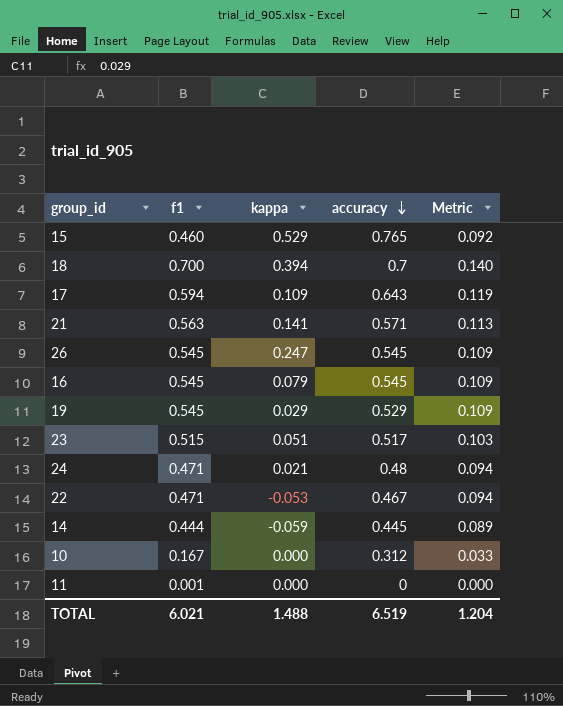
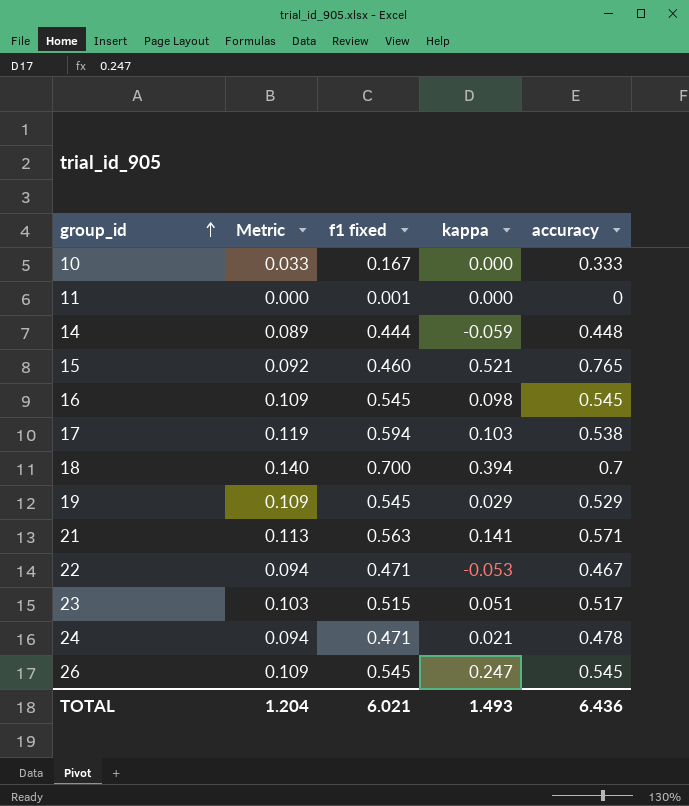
row order: accuracy descending -> group_id ascending
column Metric | position: 5 -> 2
column name: f1 -> f1 fixed
10 | accuracy: 0.312 -> 0.333
14 | accuracy: 0.445 -> 0.448
15 | kappa: 0.529 -> 0.521
16 | kappa: 0.079 -> 0.098
17 | kappa: 0.109 -> 0.103
17 | accuracy: 0.643 -> 0.538
24 | accuracy: 0.48 -> 0.478
TOTAL | kappa: 1.488 -> 1.493
TOTAL | accuracy: 6.519 -> 6.436

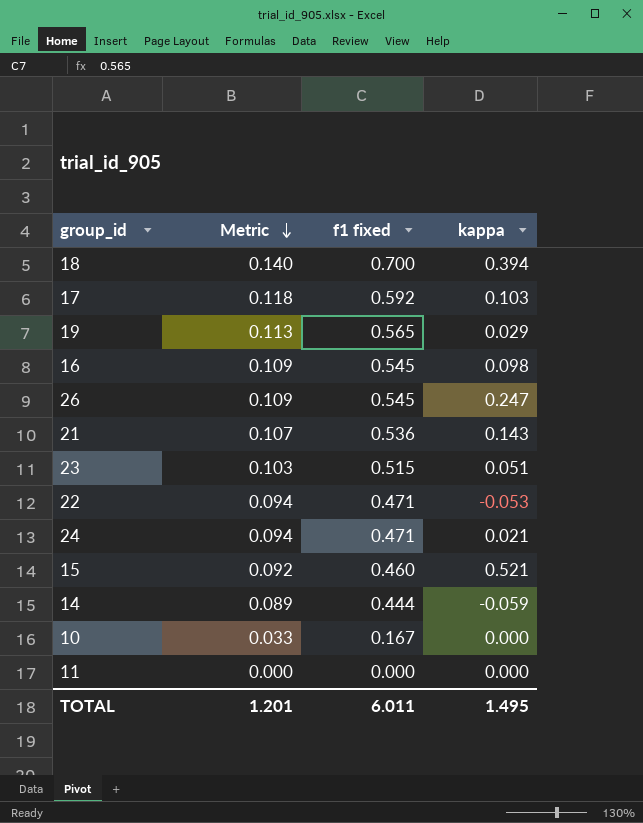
row order: group_id ascending -> Metric descending
column accuracy | position: 5 -> none
17 | Metric: 0.119 -> 0.118
17 | f1 fixed: 0.594 -> 0.592
19 | Metric: 0.109 -> 0.113
19 | f1 fixed: 0.545 -> 0.565
21 | Metric: 0.113 -> 0.107
21 | f1 fixed: 0.563 -> 0.536
21 | kappa: 0.141 -> 0.143
11 | f1 fixed: 0.001 -> 0.000
TOTAL | Metric: 1.204 -> 1.201
TOTAL | f1 fixed: 6.021 -> 6.011
TOTAL | kappa: 1.493 -> 1.495

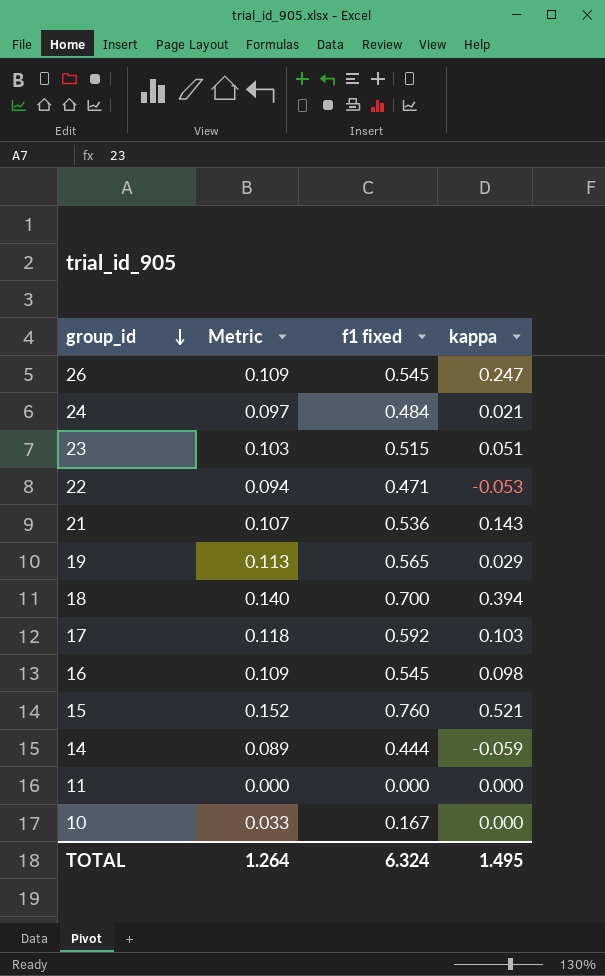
row order: Metric descending -> group_id descending
24 | Metric: 0.094 -> 0.097
24 | f1 fixed: 0.471 -> 0.484
15 | Metric: 0.092 -> 0.152
15 | f1 fixed: 0.460 -> 0.760
TOTAL | Metric: 1.201 -> 1.264
TOTAL | f1 fixed: 6.011 -> 6.324

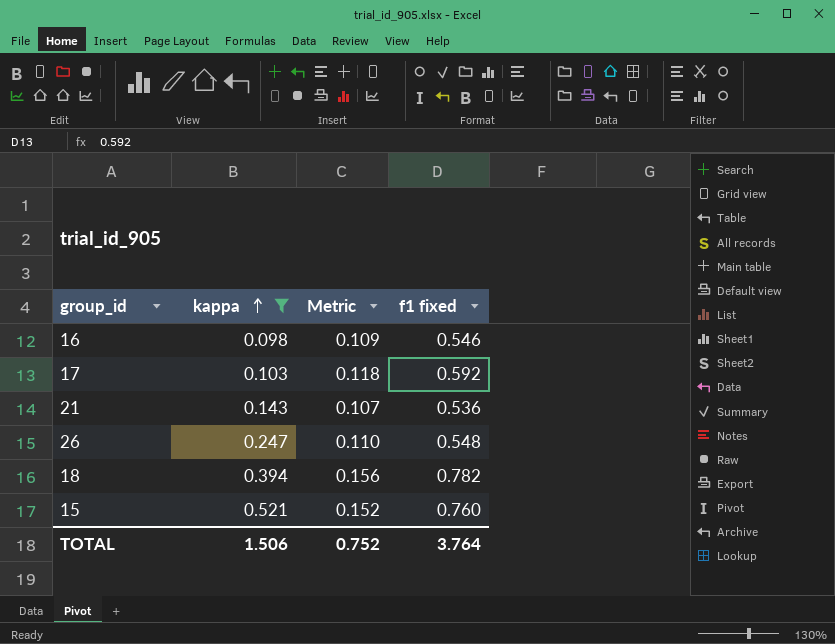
filter: none -> kappa >= 0.098
row order: group_id descending -> kappa ascending
column kappa | position: 4 -> 2
16 | f1 fixed: 0.545 -> 0.546
26 | Metric: 0.109 -> 0.110
26 | f1 fixed: 0.545 -> 0.548
18 | Metric: 0.140 -> 0.156
18 | f1 fixed: 0.700 -> 0.782
TOTAL | kappa: 1.495 -> 1.506
TOTAL | Metric: 1.264 -> 0.752
TOTAL | f1 fixed: 6.324 -> 3.764

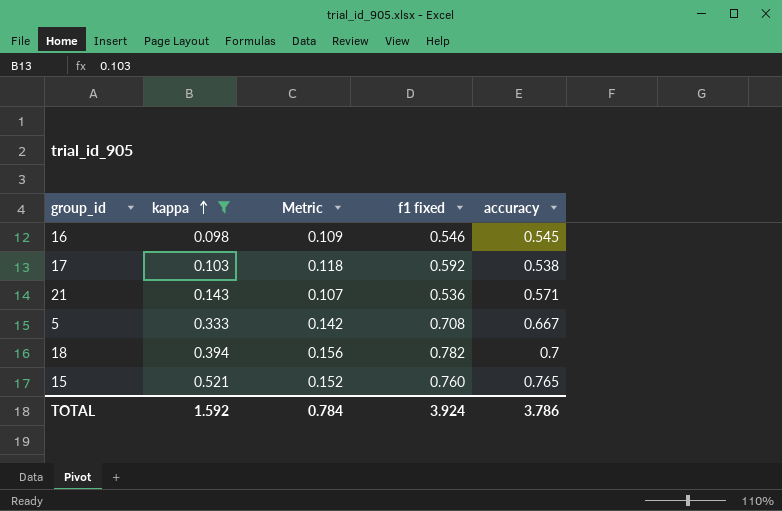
column accuracy | position: none -> 5
row 26: 0.247 | 0.110 | 0.548 -> none
row 5: none -> 0.333 | 0.142 | 0.708 | 0.667
TOTAL | kappa: 1.506 -> 1.592
TOTAL | Metric: 0.752 -> 0.784
TOTAL | f1 fixed: 3.764 -> 3.924

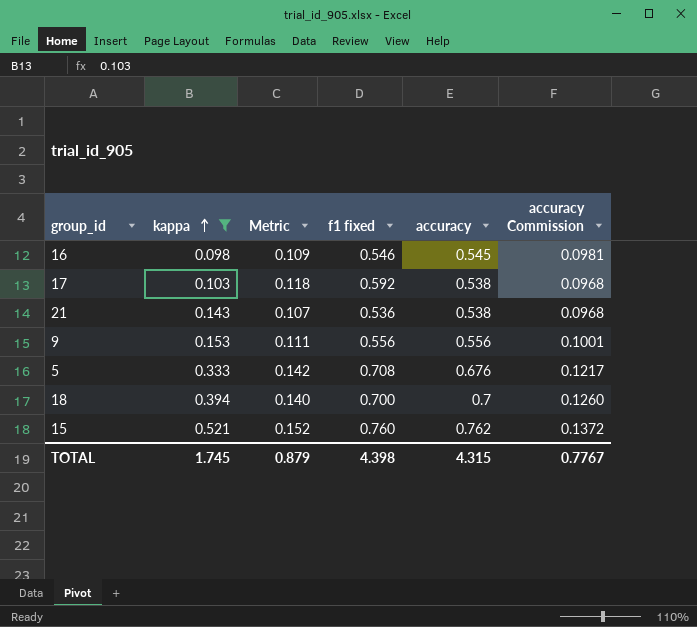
column accuracy Commission | formula: none -> [accuracy] * 0.18
21 | accuracy: 0.571 -> 0.538
row 9: none -> 0.153 | 0.111 | 0.556 | 0.556 | 0.1001
5 | accuracy: 0.667 -> 0.676
18 | Metric: 0.156 -> 0.140
18 | f1 fixed: 0.782 -> 0.700
15 | accuracy: 0.765 -> 0.762
TOTAL | kappa: 1.592 -> 1.745
TOTAL | Metric: 0.784 -> 0.879
TOTAL | f1 fixed: 3.924 -> 4.398
TOTAL | accuracy: 3.786 -> 4.315

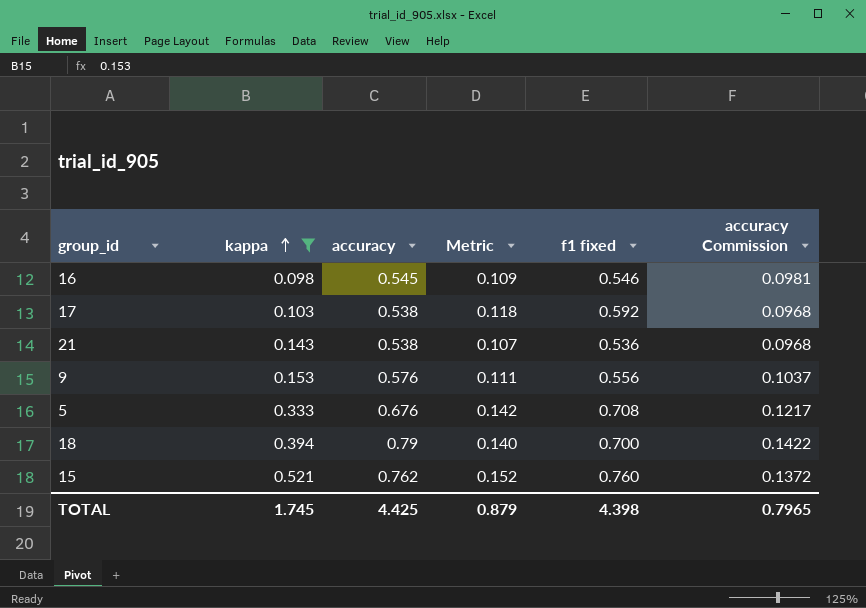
column accuracy | position: 5 -> 3
9 | accuracy: 0.556 -> 0.576
9 | accuracy Commission: 0.1001 -> 0.1037
18 | accuracy: 0.7 -> 0.79
18 | accuracy Commission: 0.1260 -> 0.1422
TOTAL | accuracy: 4.315 -> 4.425
TOTAL | accuracy Commission: 0.7767 -> 0.7965

